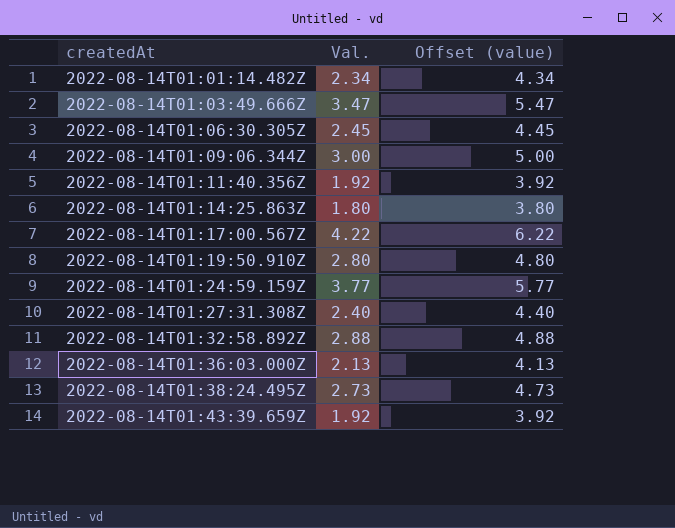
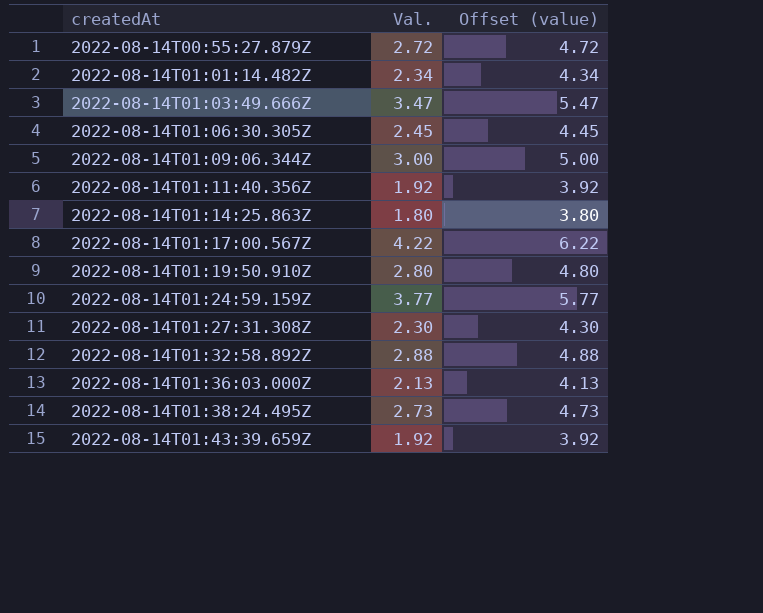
row 2022-08-14T00:55:27.879Z: none -> 2.72 | 4.72
2022-08-14T01:27:31.308Z | Val.: 2.40 -> 2.30
2022-08-14T01:27:31.308Z | Offset (value): 4.40 -> 4.30

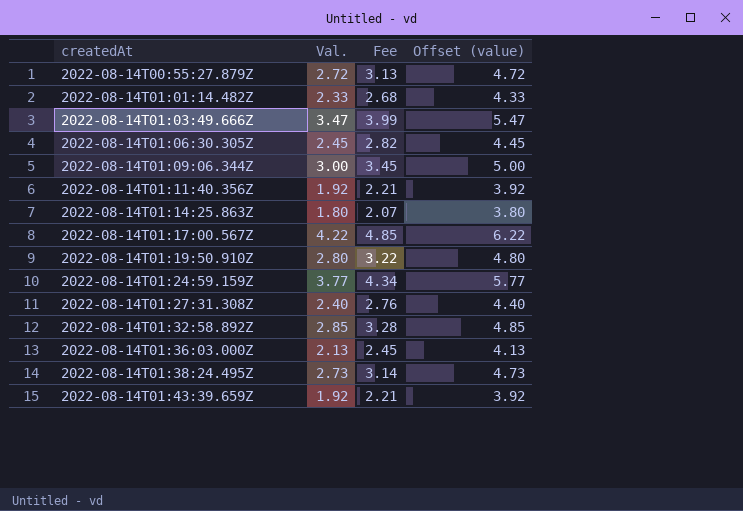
column Fee | formula: none -> [Val.] * 1.15
2022-08-14T01:01:14.482Z | Val.: 2.34 -> 2.33
2022-08-14T01:01:14.482Z | Offset (value): 4.34 -> 4.33
2022-08-14T01:27:31.308Z | Val.: 2.30 -> 2.40
2022-08-14T01:27:31.308Z | Offset (value): 4.30 -> 4.40
2022-08-14T01:32:58.892Z | Val.: 2.88 -> 2.85
2022-08-14T01:32:58.892Z | Offset (value): 4.88 -> 4.85

